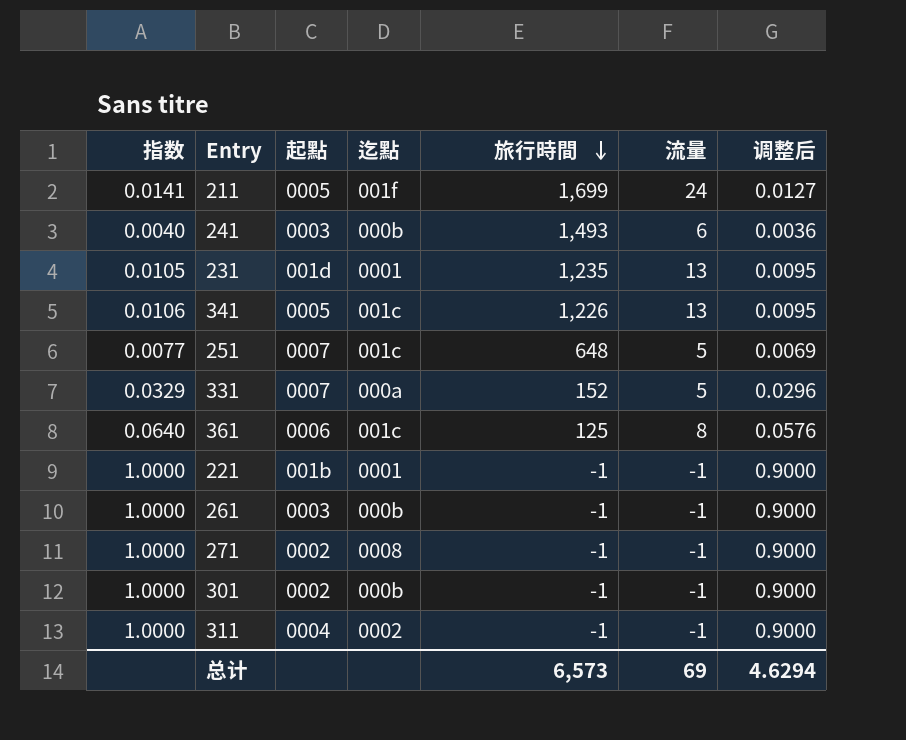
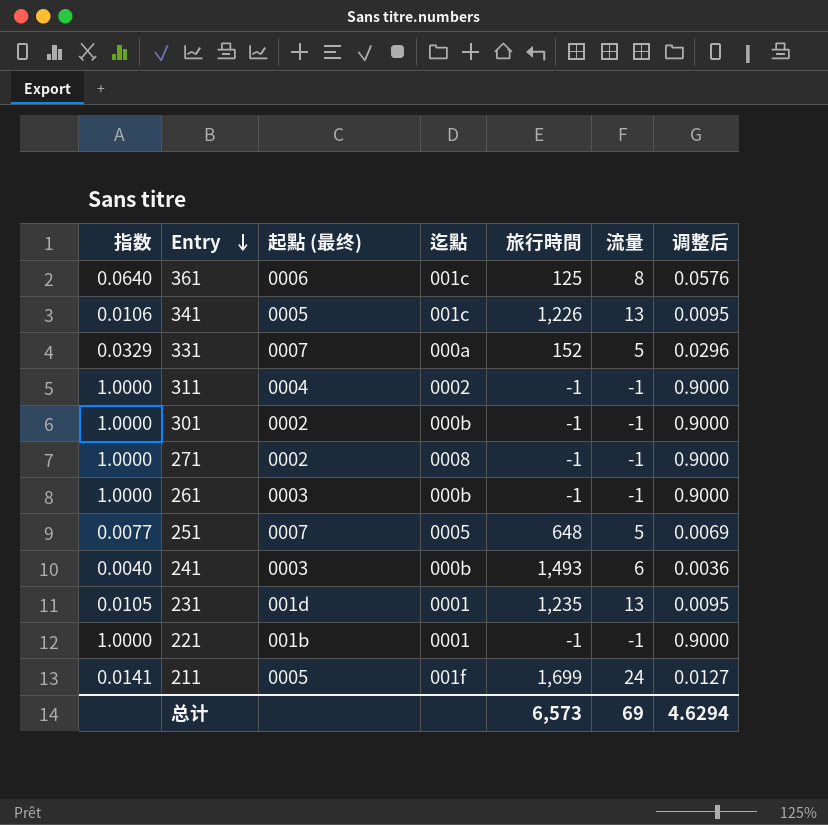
row order: 旅行時間 descending -> Entry descending
column name: 起點 -> 起點 (最终)
251 | 迄點: 001c -> 0005

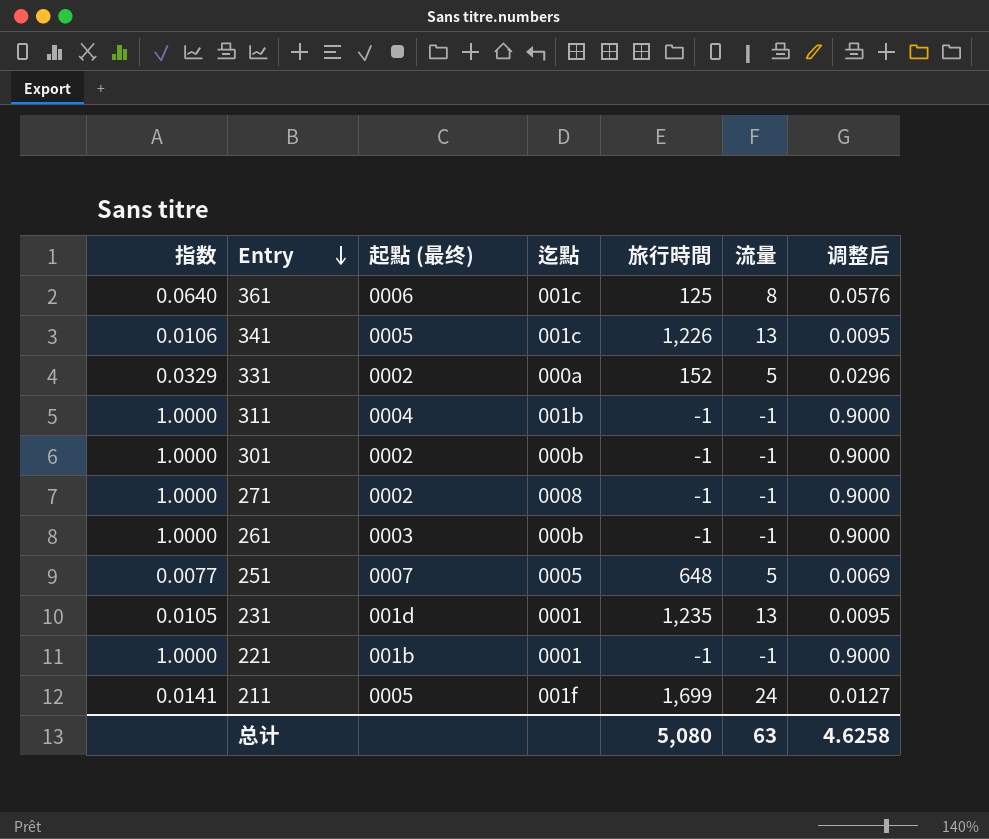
row 241: 0.0040 | 0003 | 000b | 1,493 | 6 | 0.0036 -> none
331 | 起點 (最终): 0007 -> 0002
311 | 迄點: 0002 -> 001b
总计 | 旅行時間: 6,573 -> 5,080
总计 | 流量: 69 -> 63
总计 | 调整后: 4.6294 -> 4.6258

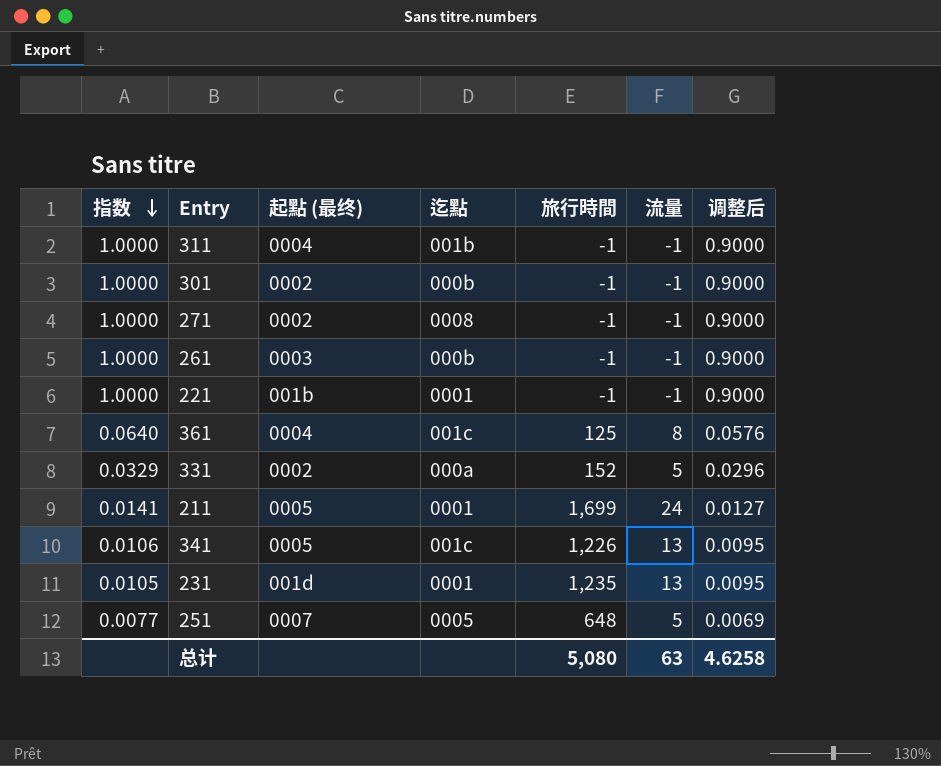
row order: Entry descending -> 指数 descending
361 | 起點 (最终): 0006 -> 0004
211 | 迄點: 001f -> 0001

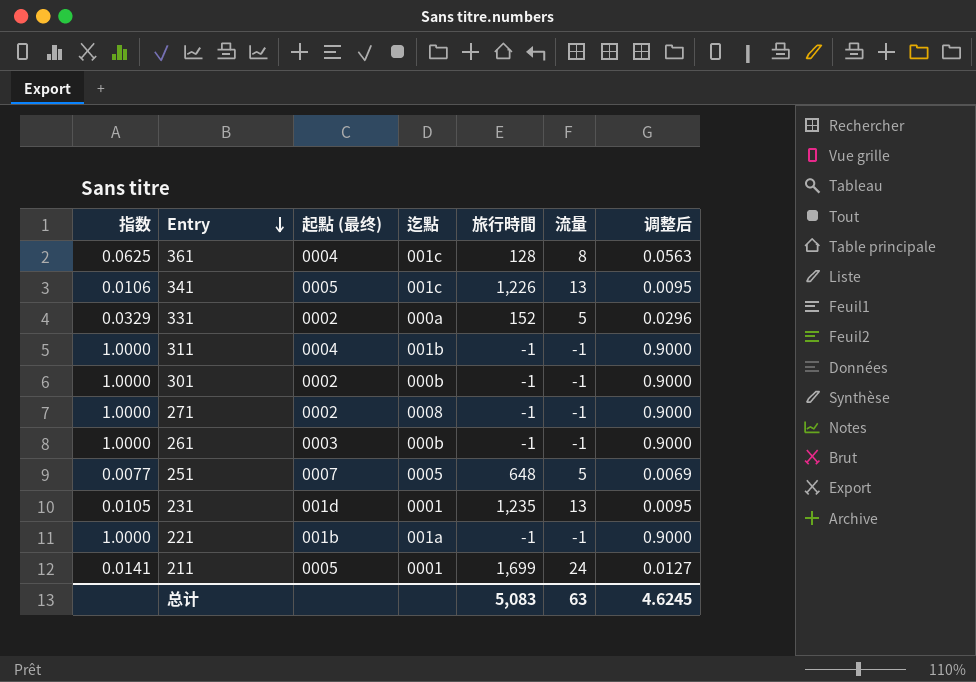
row order: 指数 descending -> Entry descending
361 | 指数: 0.0640 -> 0.0625
361 | 旅行時間: 125 -> 128
361 | 调整后: 0.0576 -> 0.0563
221 | 迄點: 0001 -> 001a
总计 | 旅行時間: 5,080 -> 5,083
总计 | 调整后: 4.6258 -> 4.6245

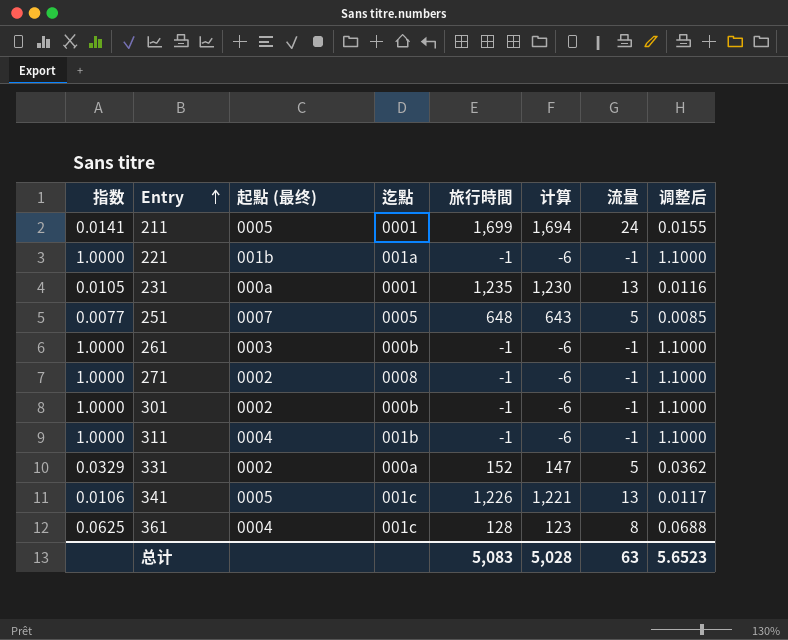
row order: Entry descending -> Entry ascending
column 计算 | formula: none -> [旅行時間] - 5
column 调整后 | formula: [指数] * 0.9 -> [指数] * 1.1
231 | 起點 (最终): 001d -> 000a
总计 | 调整后: 4.6245 -> 5.6523

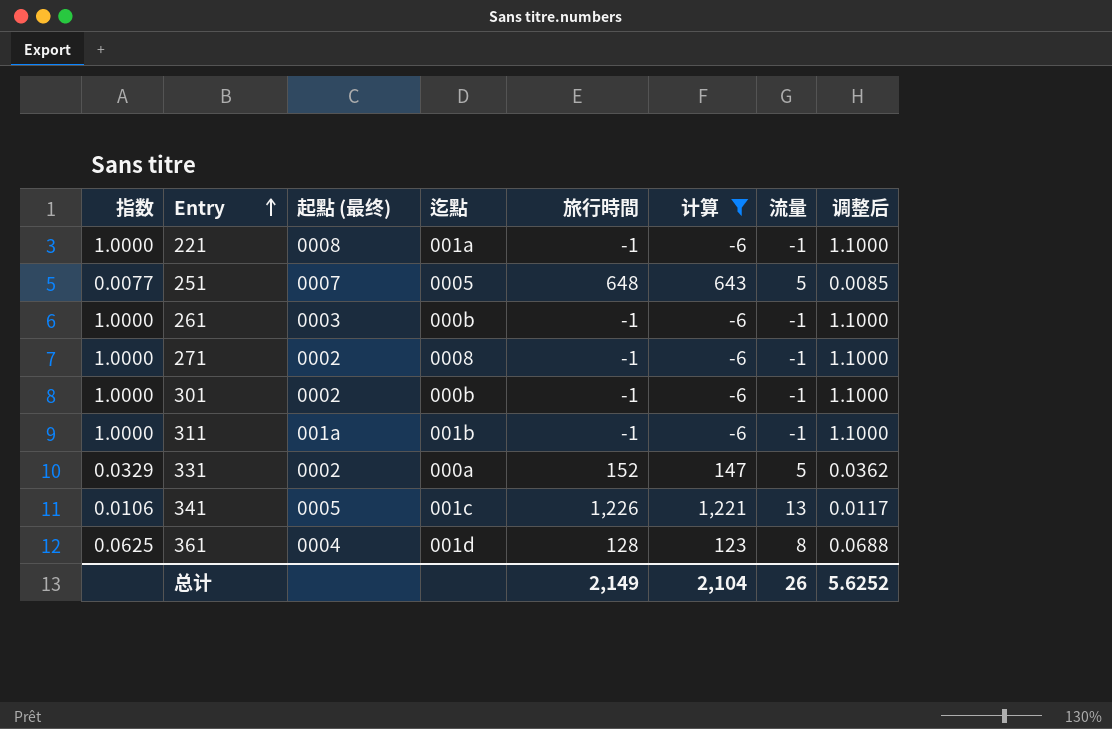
filter: none -> 计算 <= 1,221
221 | 起點 (最终): 001b -> 0008
311 | 起點 (最终): 0004 -> 001a
361 | 迄點: 001c -> 001d
总计 | 旅行時間: 5,083 -> 2,149
总计 | 计算: 5,028 -> 2,104
总计 | 流量: 63 -> 26
总计 | 调整后: 5.6523 -> 5.6252

